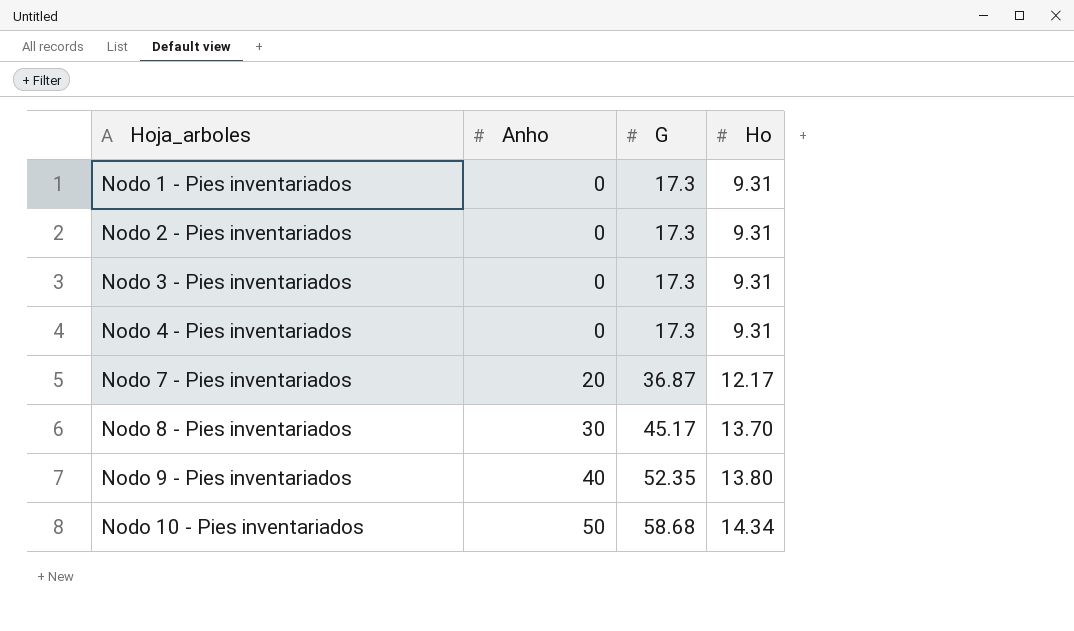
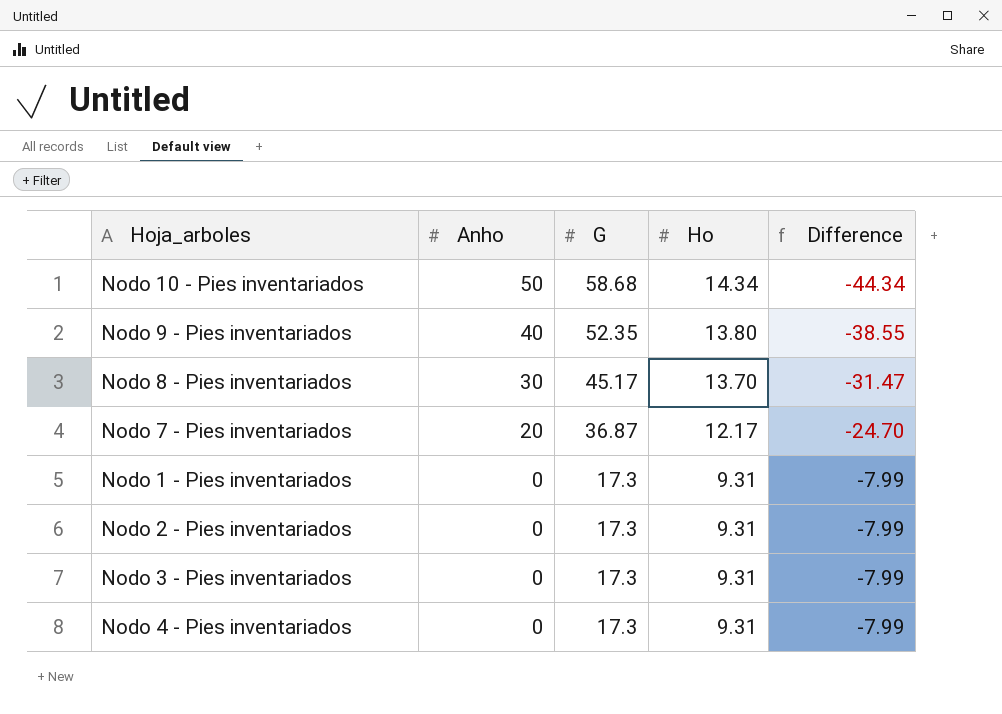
row order: Hoja_arboles ascending -> Anho descending
column Difference | formula: none -> [Ho] - [G]

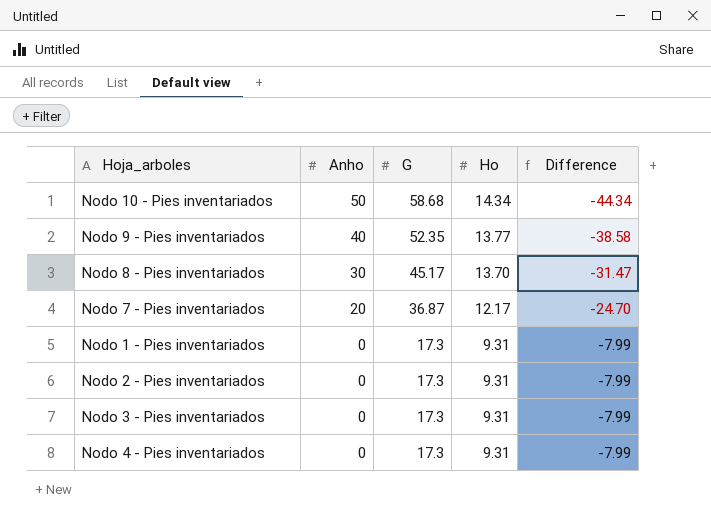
Nodo 9 - Pies inventariados | Ho: 13.80 -> 13.77
Nodo 9 - Pies inventariados | Difference: -38.55 -> -38.58

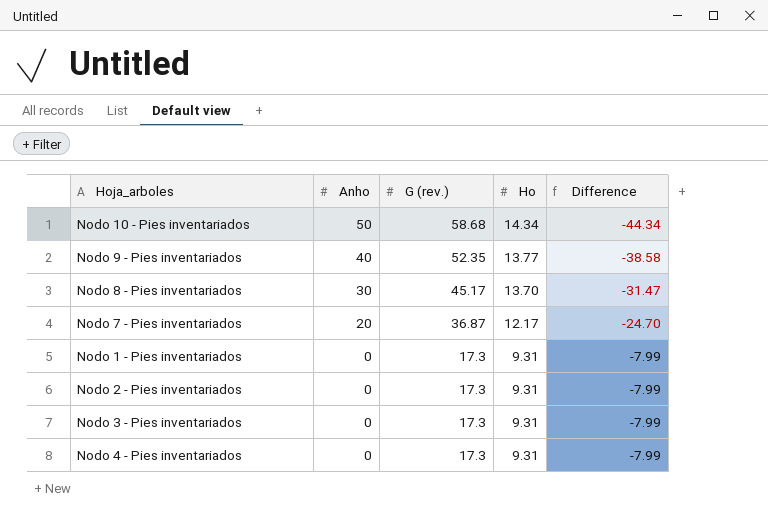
column name: G -> G (rev.)

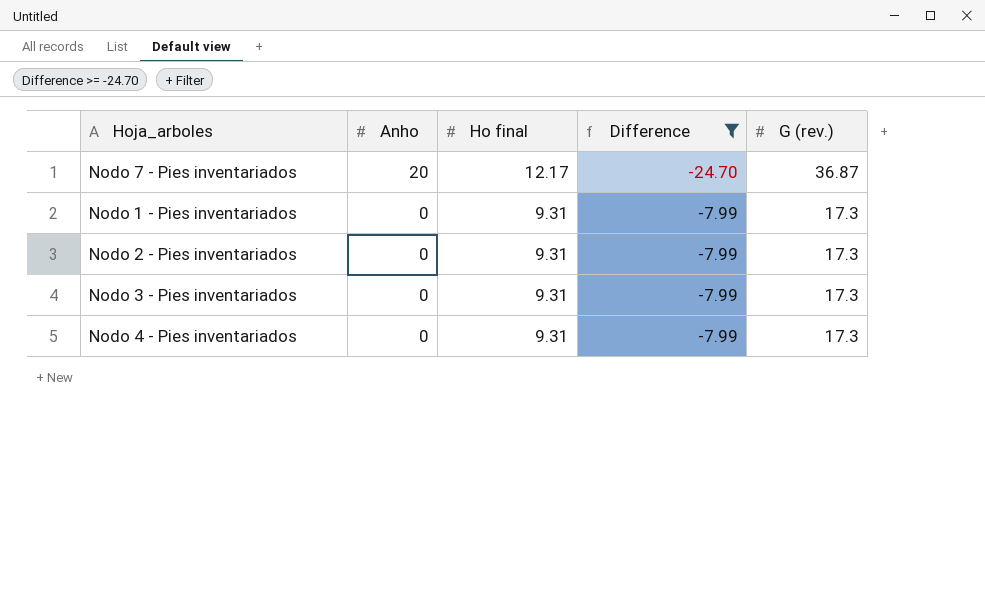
filter: none -> Difference >= -24.70
column name: Ho -> Ho final
column G (rev.) | position: 3 -> 5

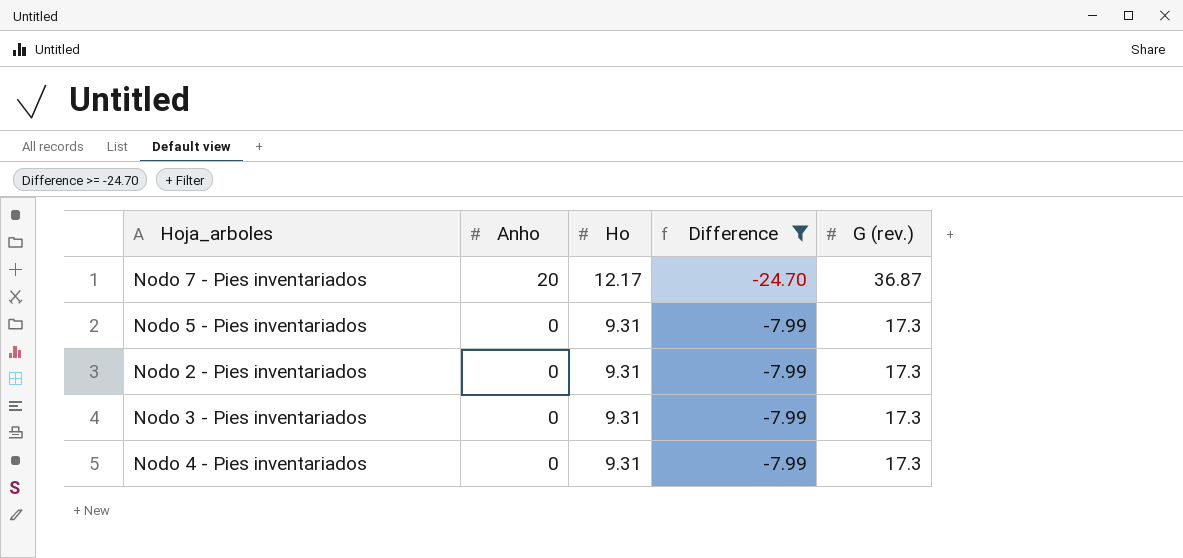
column name: Ho final -> Ho
row Nodo 1 - Pies inventariados: 0 | 9.31 | -7.99 | 17.3 -> none
row Nodo 5 - Pies inventariados: none -> 0 | 9.31 | -7.99 | 17.3

